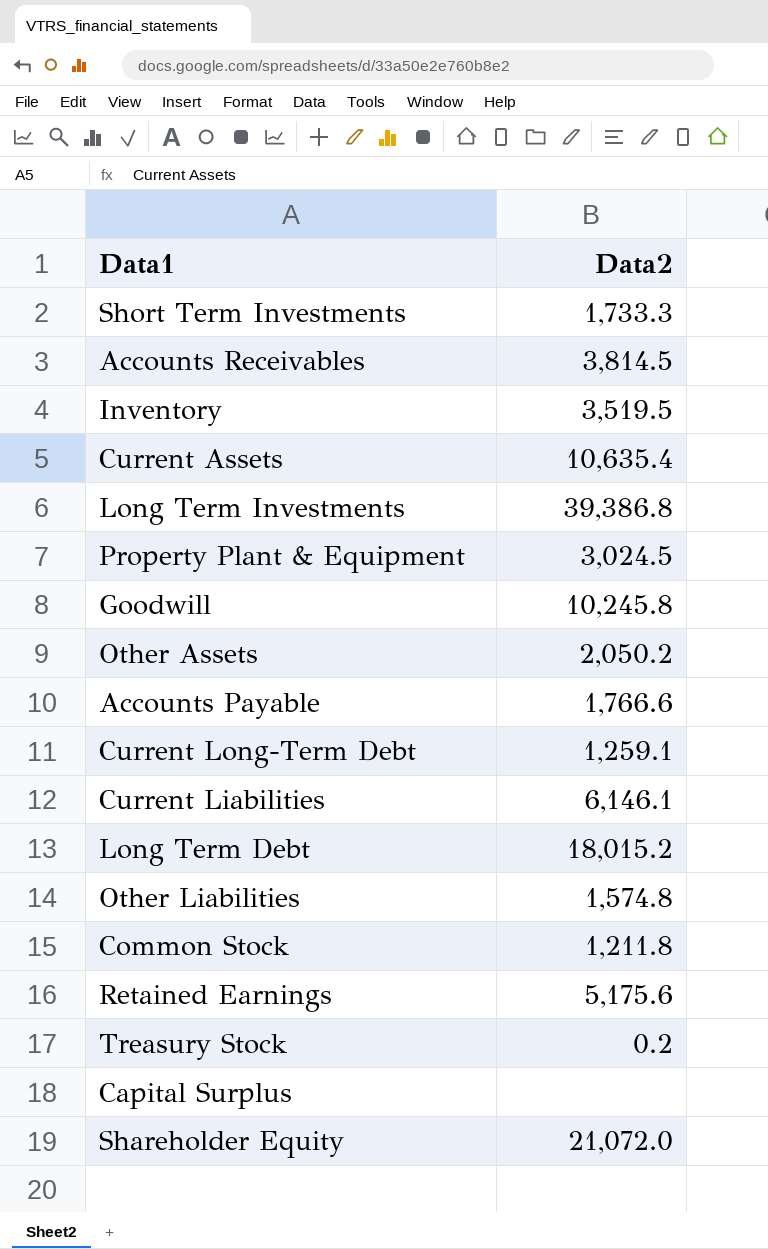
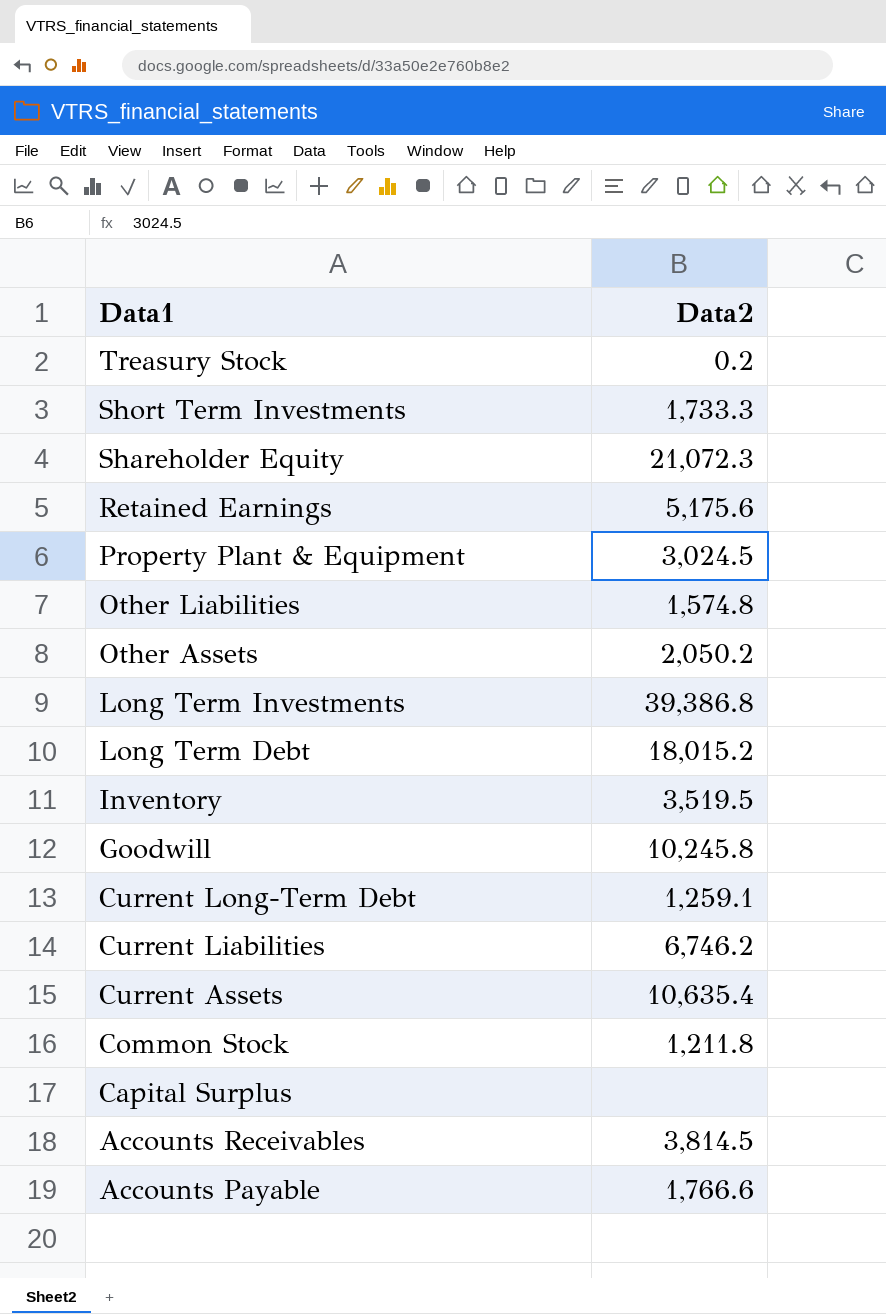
row order: none -> Data1 descending
Shareholder Equity | Data2: 21,072.0 -> 21,072.3
Current Liabilities | Data2: 6,146.1 -> 6,746.2

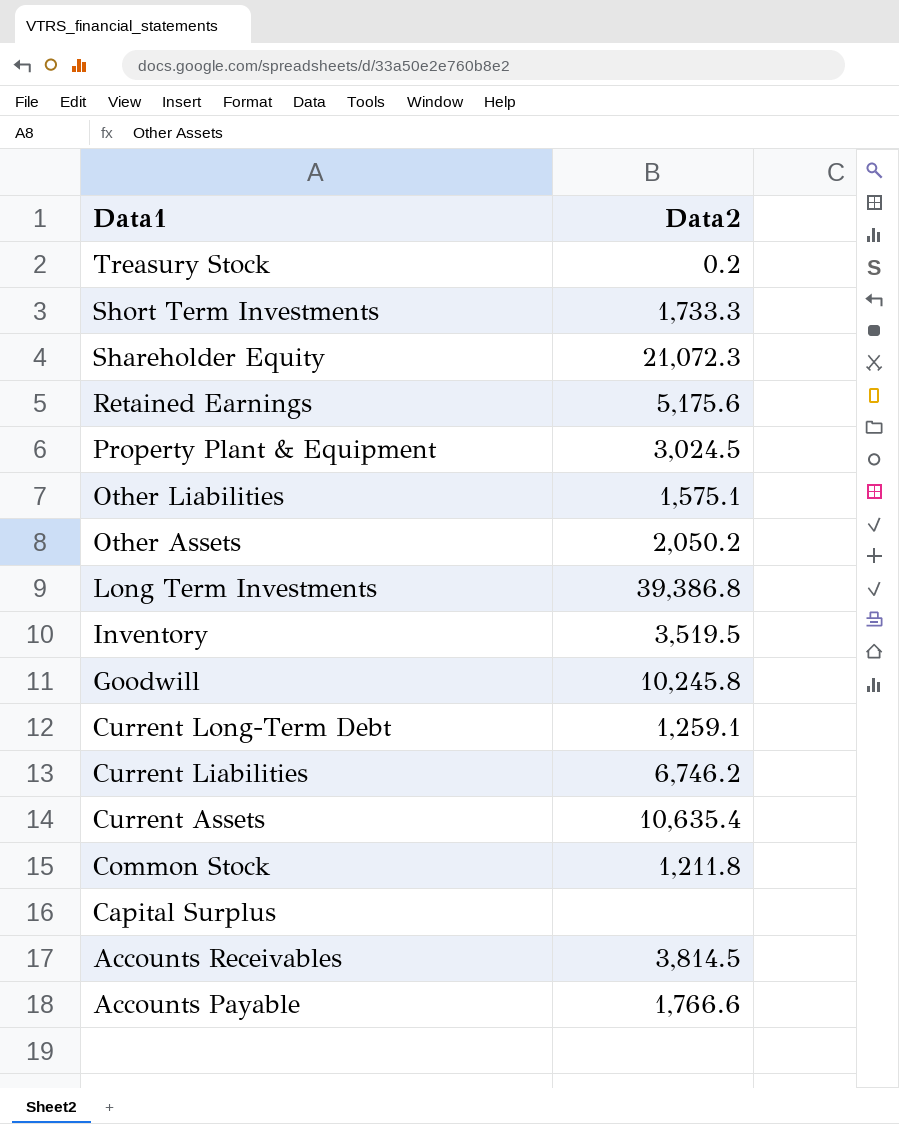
row Long Term Debt: 18,015.2 -> none
Other Liabilities | Data2: 1,574.8 -> 1,575.1

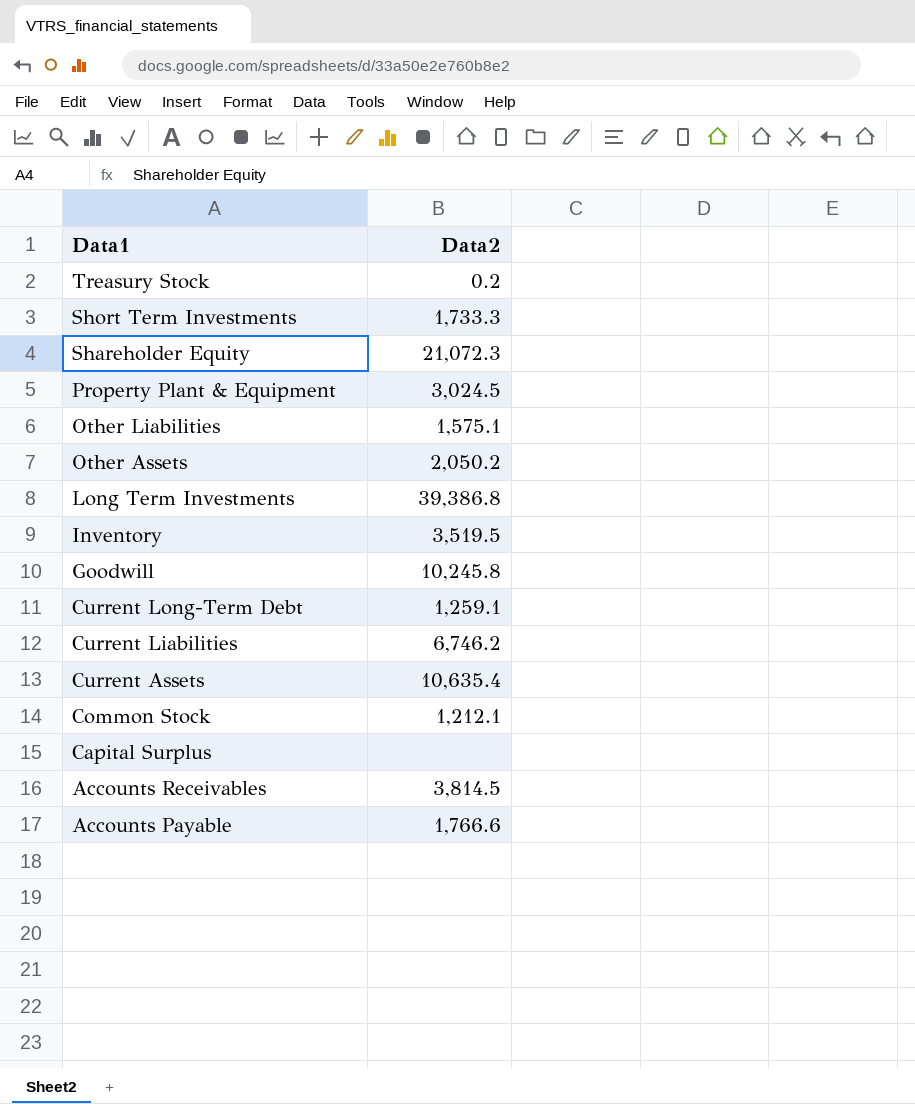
row Retained Earnings: 5,175.6 -> none
Common Stock | Data2: 1,211.8 -> 1,212.1

